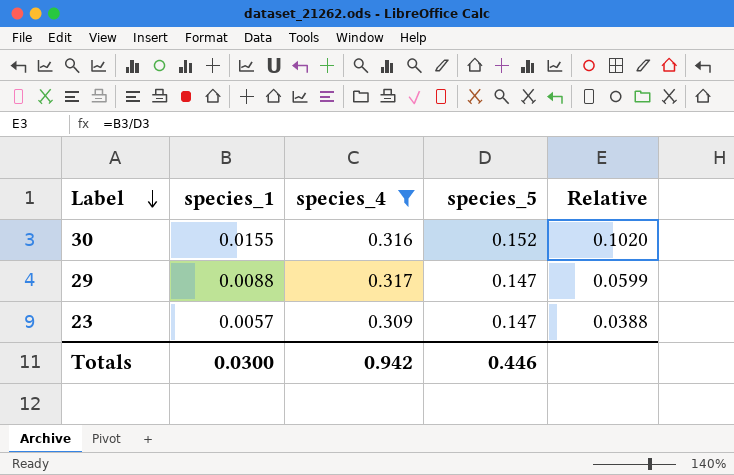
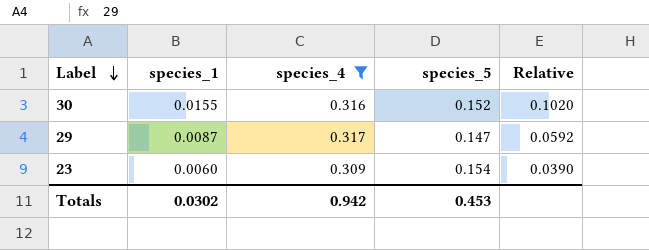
29 | species_1: 0.0088 -> 0.0087
29 | Relative: 0.0599 -> 0.0592
23 | species_1: 0.0057 -> 0.0060
23 | species_5: 0.147 -> 0.154
23 | Relative: 0.0388 -> 0.0390
Totals | species_1: 0.0300 -> 0.0302
Totals | species_5: 0.446 -> 0.453

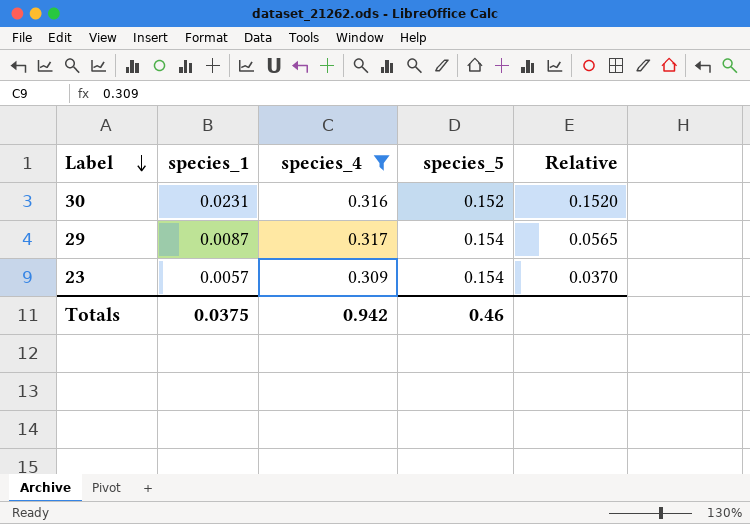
30 | species_1: 0.0155 -> 0.0231
30 | Relative: 0.1020 -> 0.1520
29 | species_5: 0.147 -> 0.154
29 | Relative: 0.0592 -> 0.0565
23 | species_1: 0.0060 -> 0.0057
23 | Relative: 0.0390 -> 0.0370
Totals | species_1: 0.0302 -> 0.0375
Totals | species_5: 0.453 -> 0.46

